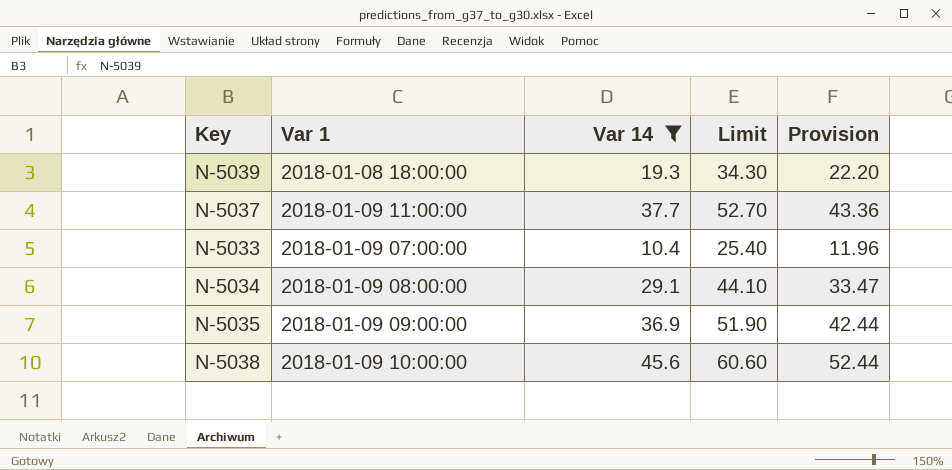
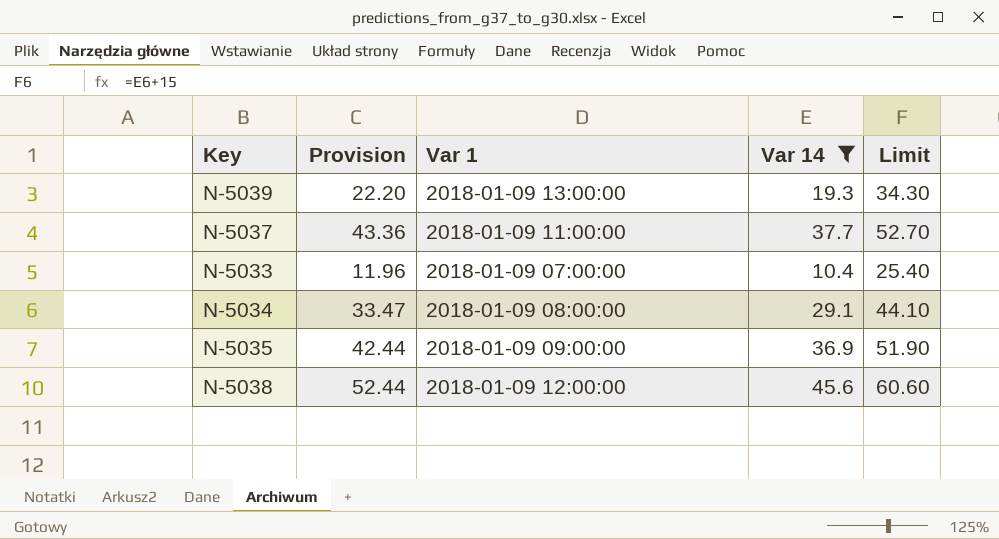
column Provision | position: 5 -> 2
N-5039 | Var 1: 2018-01-08 18:00:00 -> 2018-01-09 13:00:00
N-5038 | Var 1: 2018-01-09 10:00:00 -> 2018-01-09 12:00:00

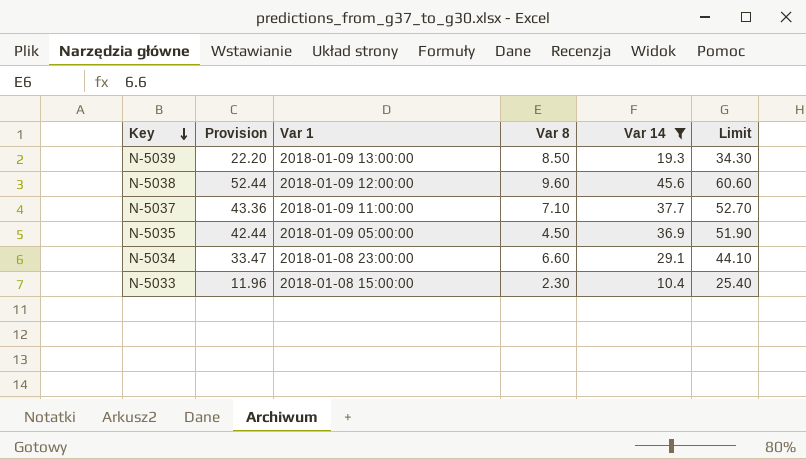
row order: none -> Key descending
column Var 8 | position: none -> 4
N-5035 | Var 1: 2018-01-09 09:00:00 -> 2018-01-09 05:00:00
N-5034 | Var 1: 2018-01-09 08:00:00 -> 2018-01-08 23:00:00
N-5033 | Var 1: 2018-01-09 07:00:00 -> 2018-01-08 15:00:00

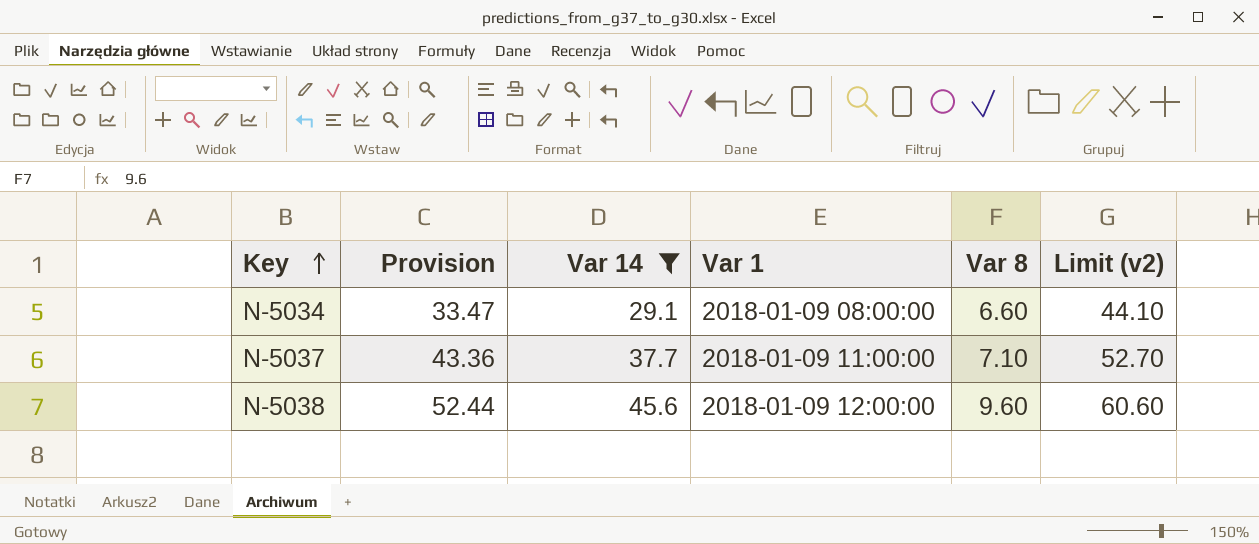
row order: Key descending -> Key ascending
column Var 14 | position: 5 -> 3
column name: Limit -> Limit (v2)
row N-5039: 22.20 | 2018-01-09 13:00:00 | 8.50 | 19.3 | 34.30 -> none
row N-5035: 42.44 | 2018-01-09 05:00:00 | 4.50 | 36.9 | 51.90 -> none
row N-5033: 11.96 | 2018-01-08 15:00:00 | 2.30 | 10.4 | 25.40 -> none
N-5034 | Var 1: 2018-01-08 23:00:00 -> 2018-01-09 08:00:00

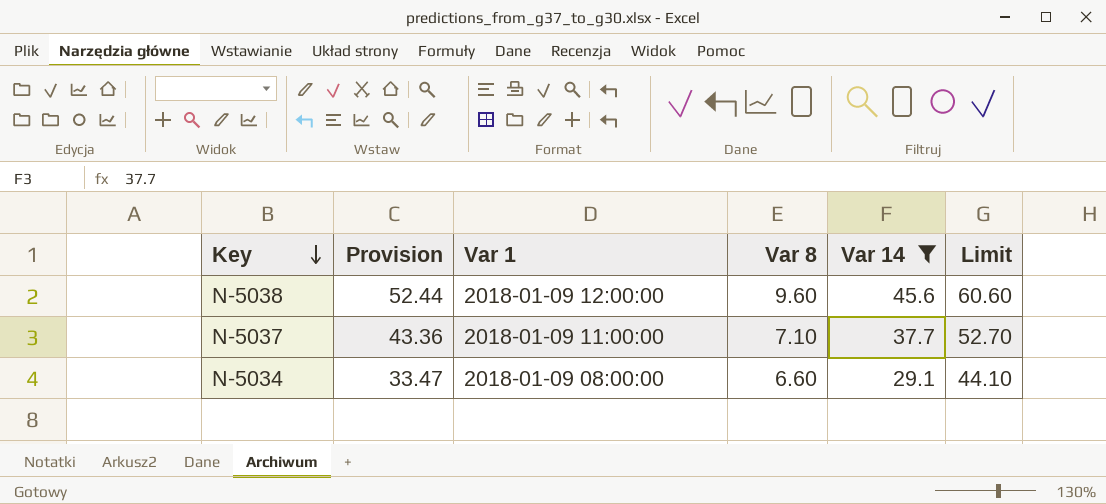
row order: Key ascending -> Key descending
column Var 14 | position: 3 -> 5
column name: Limit (v2) -> Limit

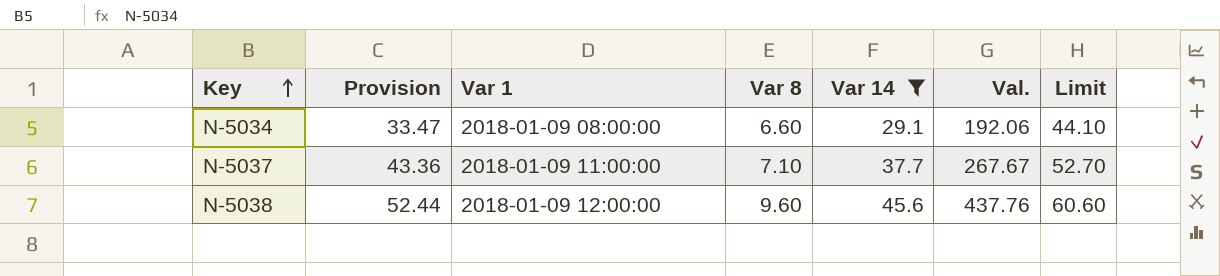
row order: Key descending -> Key ascending
column Val. | formula: none -> [Var 8] * [Var 14]

